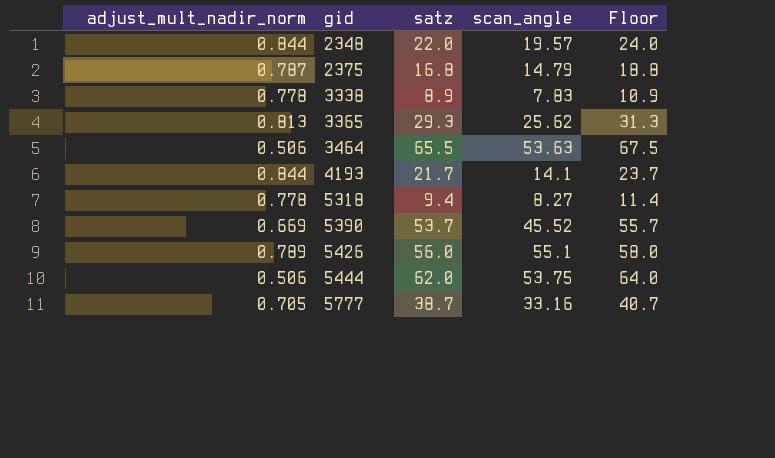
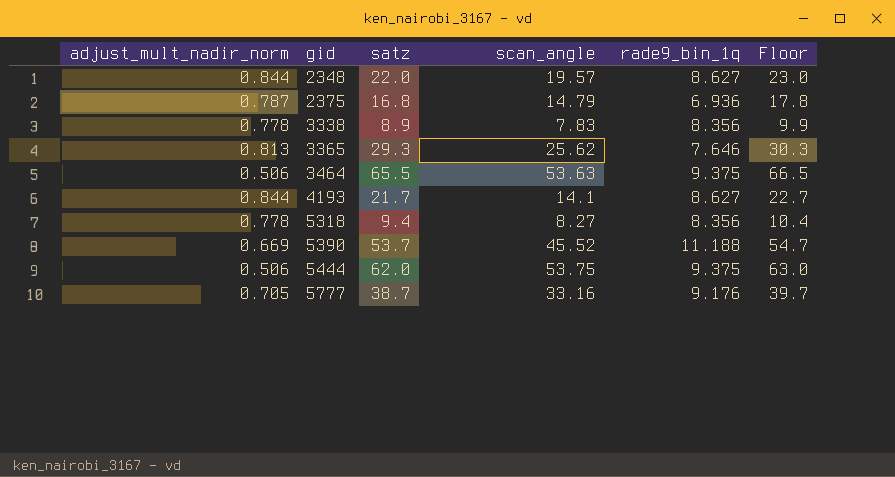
column rade9_bin_1q | position: none -> 5
column Floor | formula: [satz] + 2 -> [satz] + 1
row 5426: 0.789 | 56.0 | 55.1 | 58.0 -> none

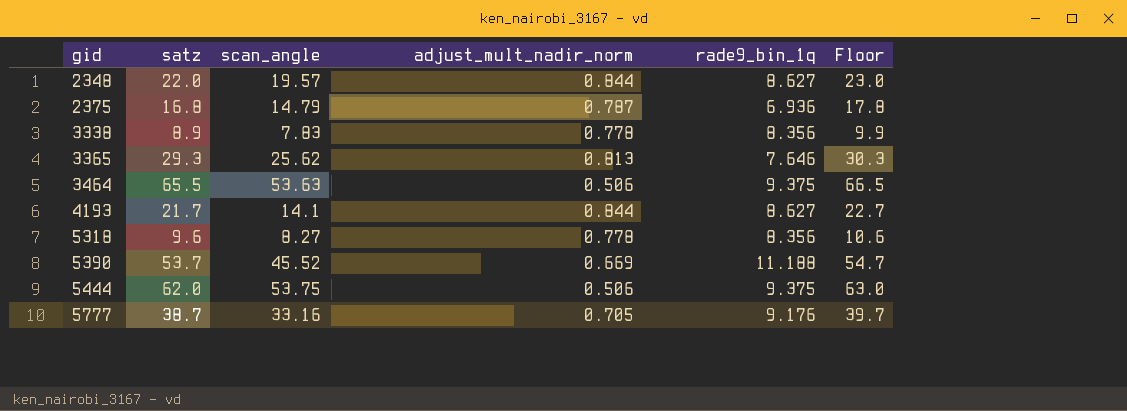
column adjust_mult_nadir_norm | position: 1 -> 4
5318 | satz: 9.4 -> 9.6
5318 | Floor: 10.4 -> 10.6

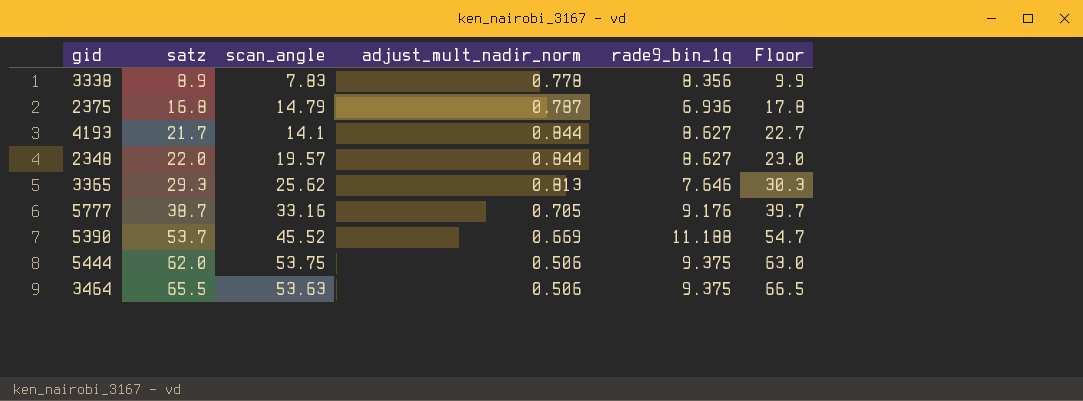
row order: gid ascending -> satz ascending
row 5318: 9.6 | 8.27 | 0.778 | 8.356 | 10.6 -> none

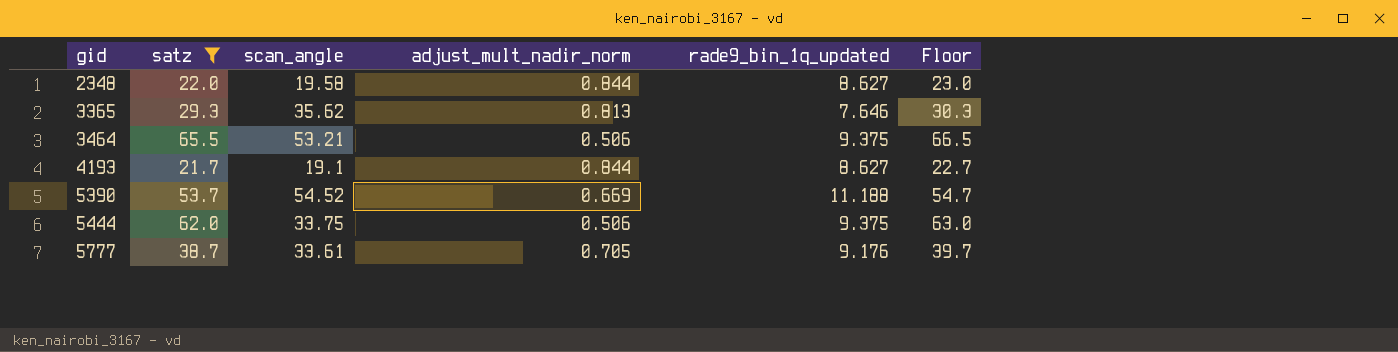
filter: none -> satz >= 21.7
row order: satz ascending -> gid ascending
column name: rade9_bin_1q -> rade9_bin_1q_updated
2348 | scan_angle: 19.57 -> 19.58
3365 | scan_angle: 25.62 -> 35.62
3464 | scan_angle: 53.63 -> 53.21
4193 | scan_angle: 14.1 -> 19.1
5390 | scan_angle: 45.52 -> 54.52
5444 | scan_angle: 53.75 -> 33.75
5777 | scan_angle: 33.16 -> 33.61

